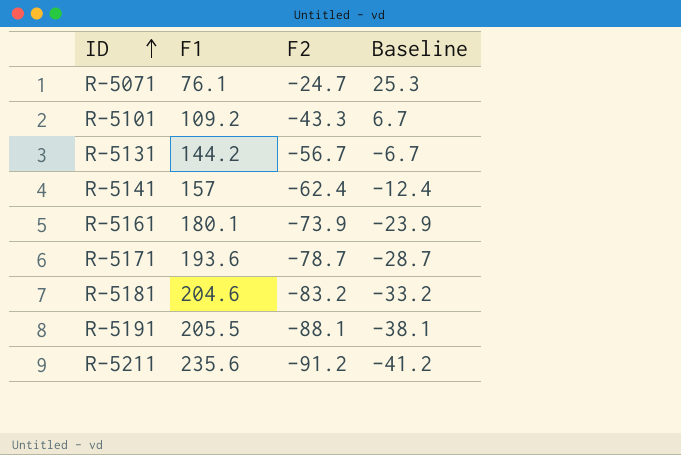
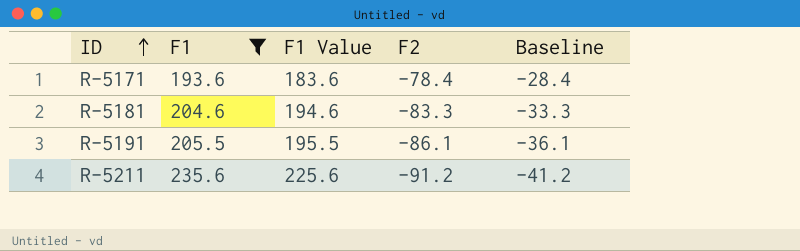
filter: none -> F1 >= 193.6
column F1 Value | formula: none -> [F1] - 10
R-5171 | F2: -78.7 -> -78.4
R-5171 | Baseline: -28.7 -> -28.4
R-5181 | F2: -83.2 -> -83.3
R-5181 | Baseline: -33.2 -> -33.3
R-5191 | F2: -88.1 -> -86.1
R-5191 | Baseline: -38.1 -> -36.1

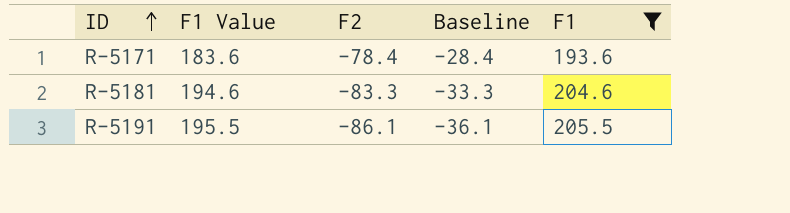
column F1 | position: 2 -> 5
row R-5211: 235.6 | 225.6 | -91.2 | -41.2 -> none

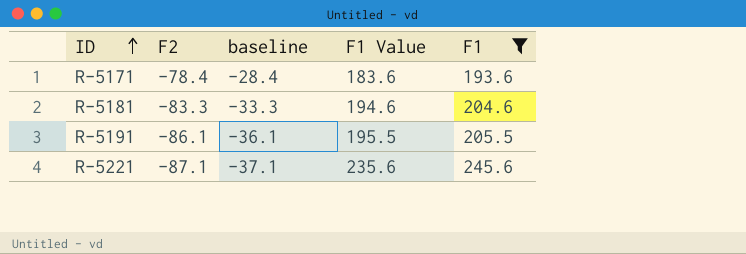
column name: Baseline -> baseline
column F1 Value | position: 2 -> 4
row R-5221: none -> -87.1 | -37.1 | 235.6 | 245.6

